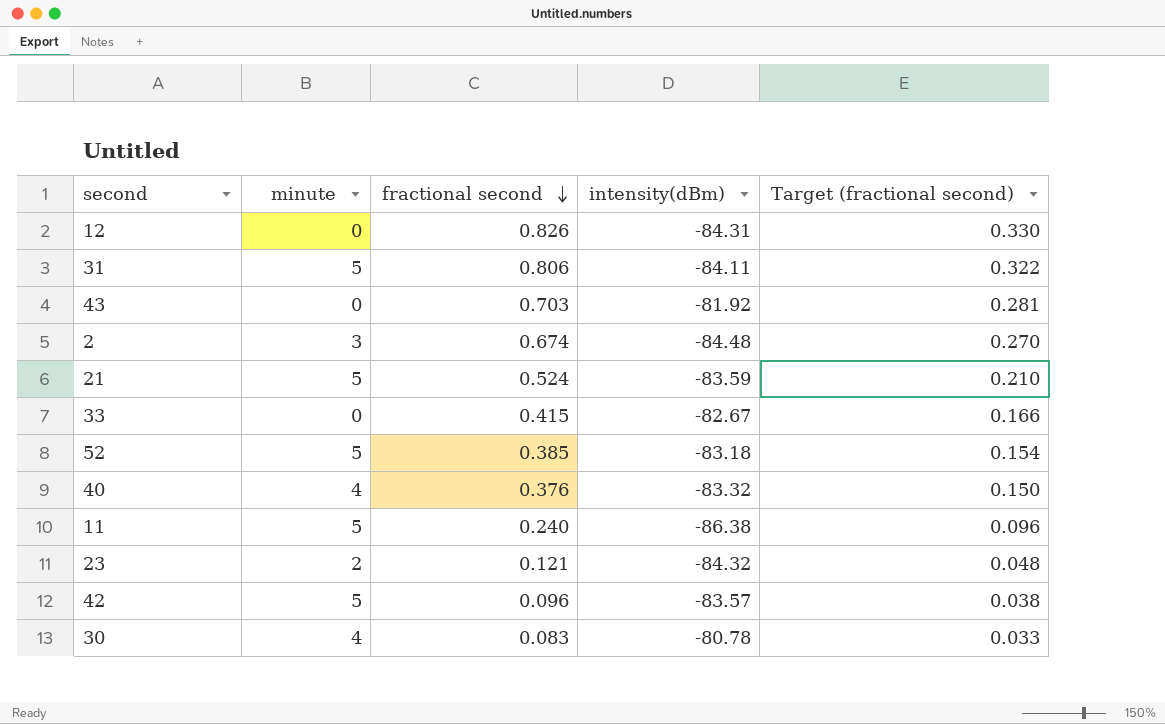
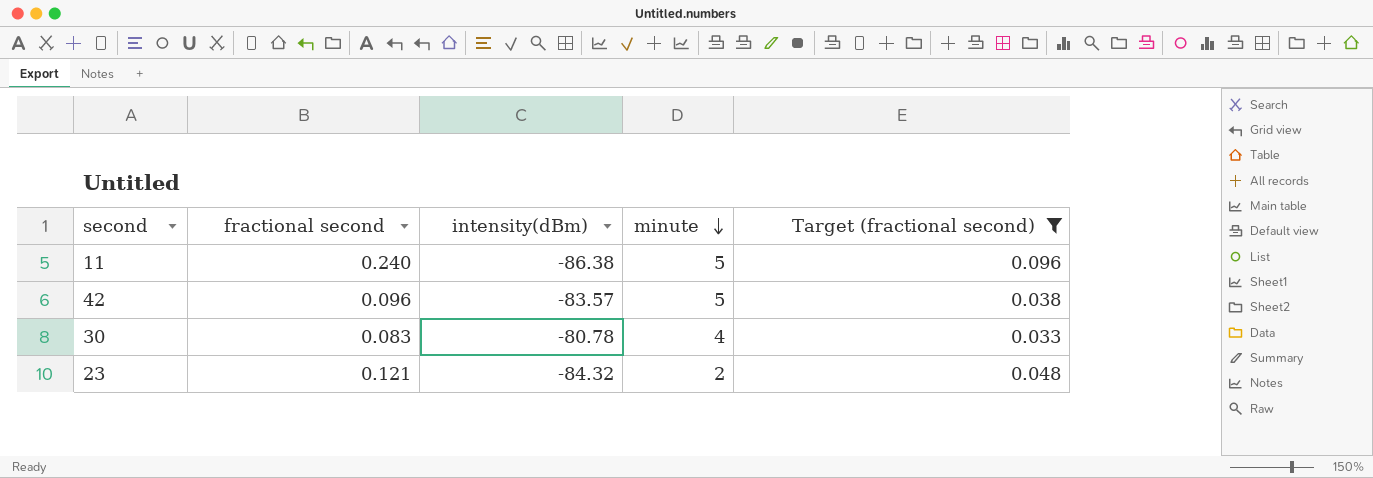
filter: none -> Target (fractional second) <= 0.096
row order: fractional second descending -> minute descending
column minute | position: 2 -> 4

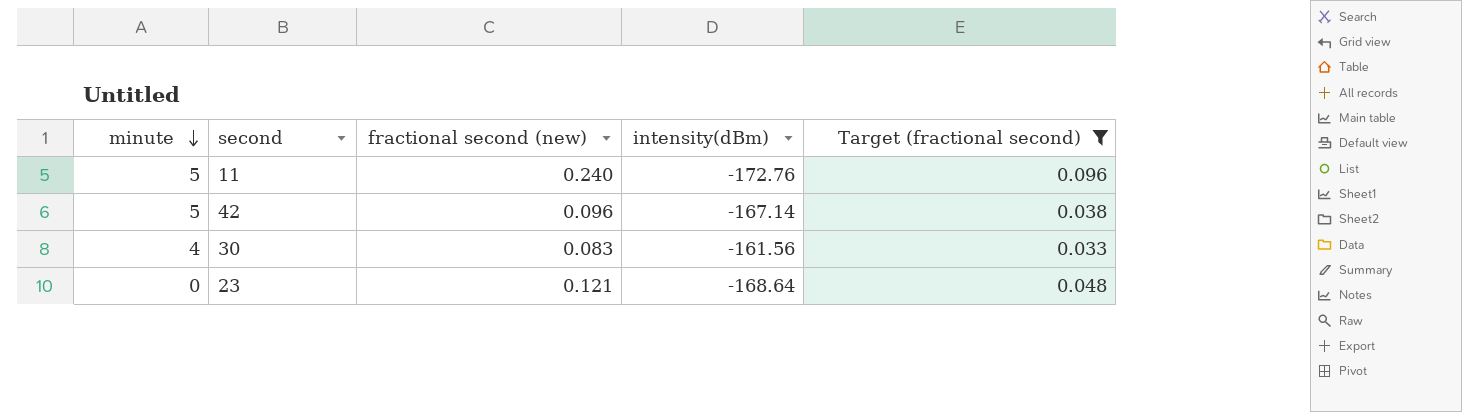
column minute | position: 4 -> 1
column name: fractional second -> fractional second (new)
11 | intensity(dBm): -86.38 -> -172.76
42 | intensity(dBm): -83.57 -> -167.14
30 | intensity(dBm): -80.78 -> -161.56
23 | minute: 2 -> 0
23 | intensity(dBm): -84.32 -> -168.64

